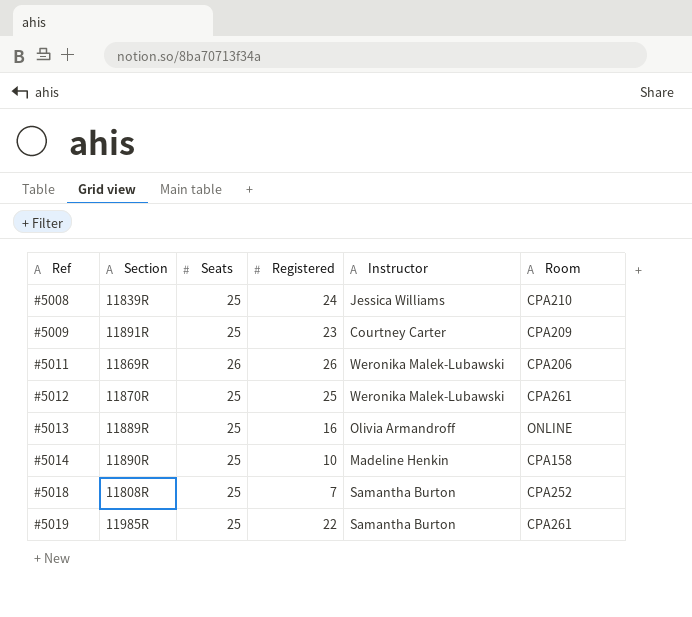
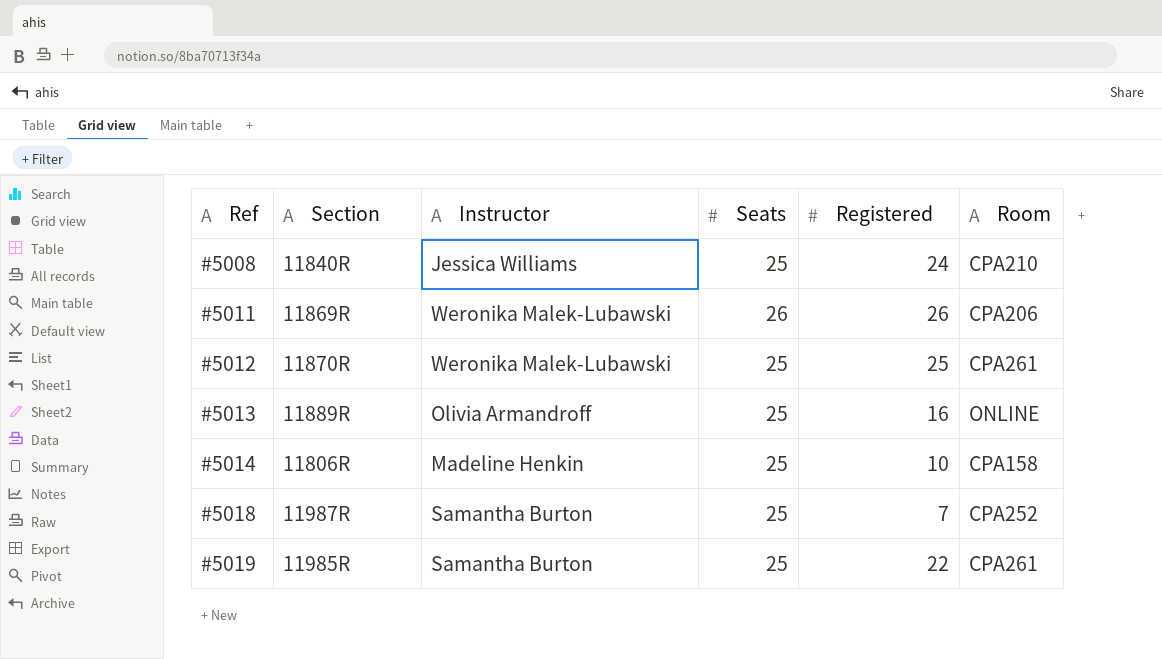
column Instructor | position: 5 -> 3
row #5009: 11891R | 25 | 23 | Courtney Carter | CPA209 -> none
#5008 | Section: 11839R -> 11840R
#5014 | Section: 11890R -> 11806R
#5018 | Section: 11808R -> 11987R

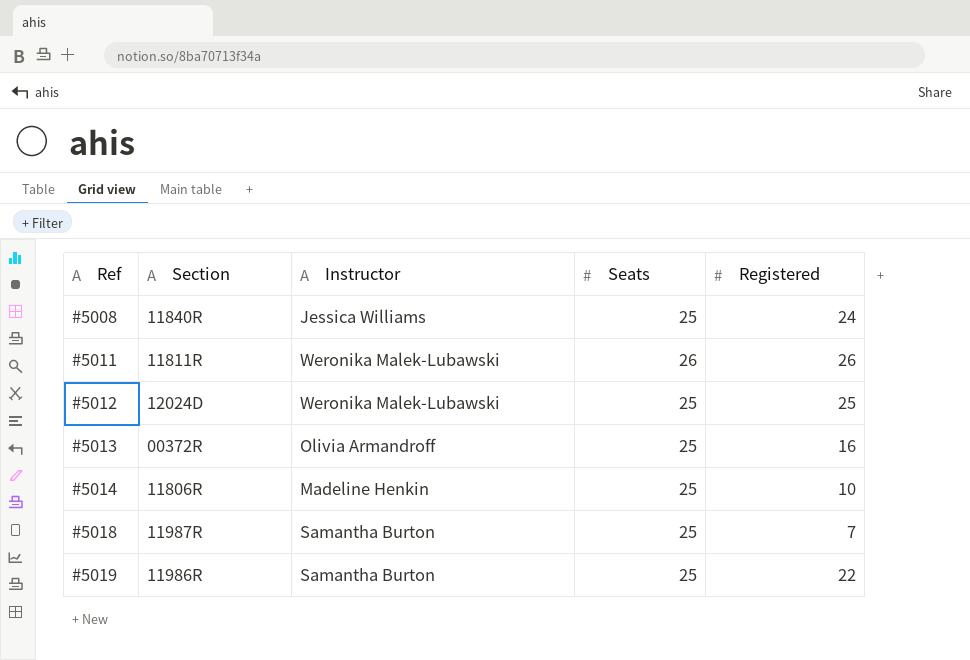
column Room | position: 6 -> none
#5011 | Section: 11869R -> 11811R
#5012 | Section: 11870R -> 12024D
#5013 | Section: 11889R -> 00372R
#5019 | Section: 11985R -> 11986R

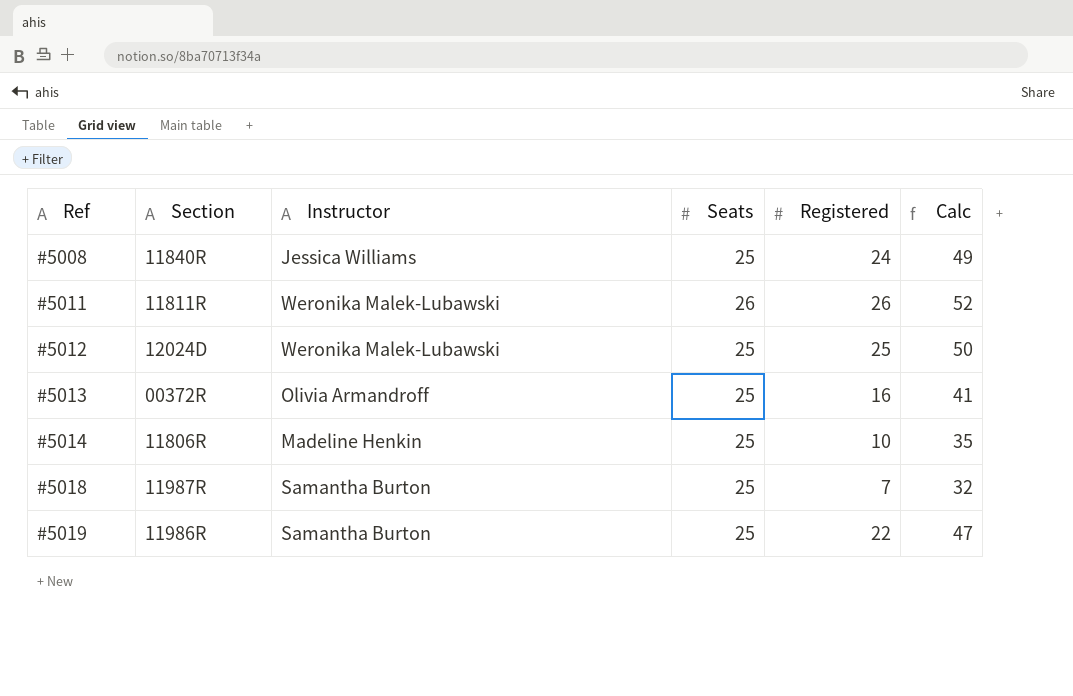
column Calc | formula: none -> [Seats] + [Registered]

